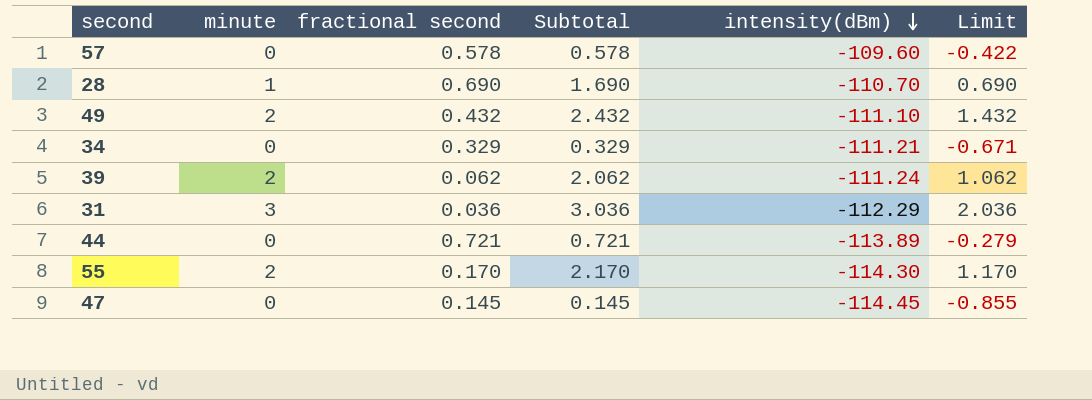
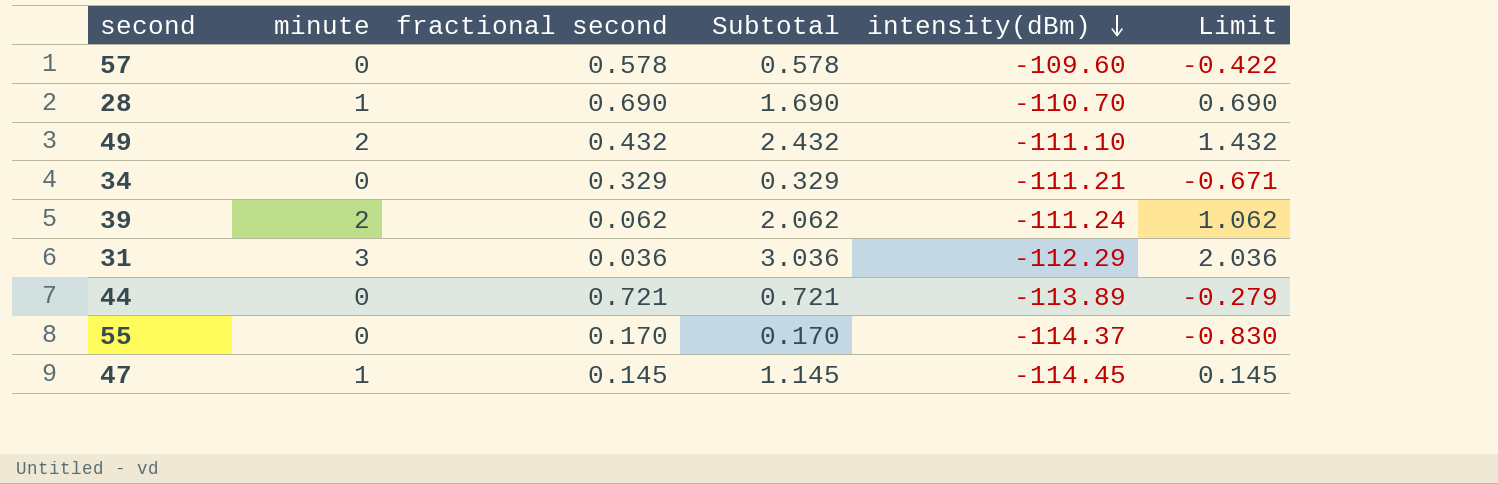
55 | minute: 2 -> 0
55 | Subtotal: 2.170 -> 0.170
55 | intensity(dBm): -114.30 -> -114.37
55 | Limit: 1.170 -> -0.830
47 | minute: 0 -> 1
47 | Subtotal: 0.145 -> 1.145
47 | Limit: -0.855 -> 0.145

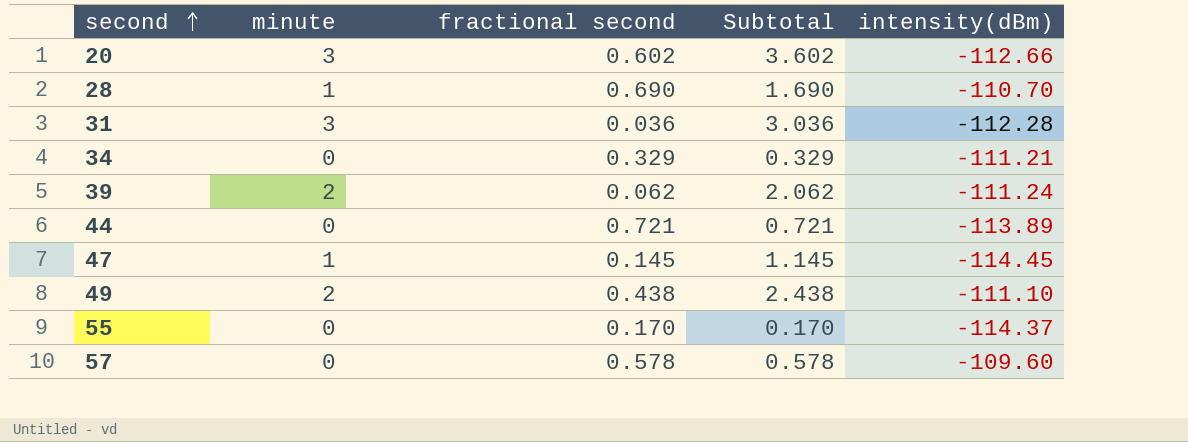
row order: intensity(dBm) descending -> second ascending
column Limit | formula: [Subtotal] - 1 -> none
row 20: none -> 3 | 0.602 | 3.602 | -112.66
31 | intensity(dBm): -112.29 -> -112.28
49 | fractional second: 0.432 -> 0.438
49 | Subtotal: 2.432 -> 2.438

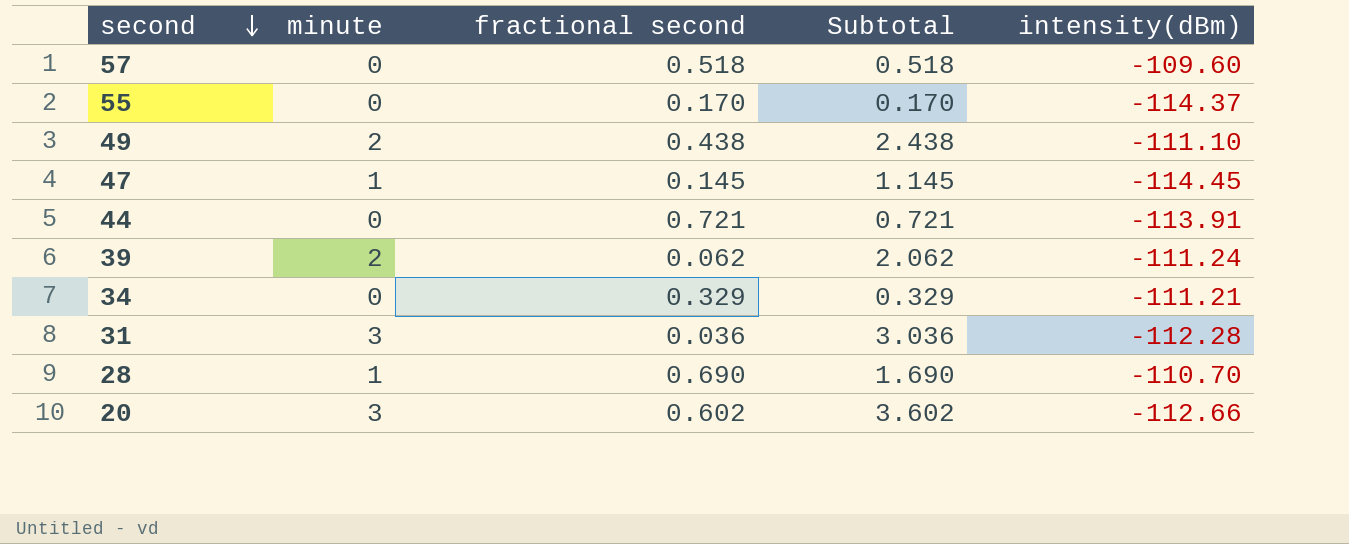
row order: second ascending -> second descending
57 | fractional second: 0.578 -> 0.518
57 | Subtotal: 0.578 -> 0.518
44 | intensity(dBm): -113.89 -> -113.91

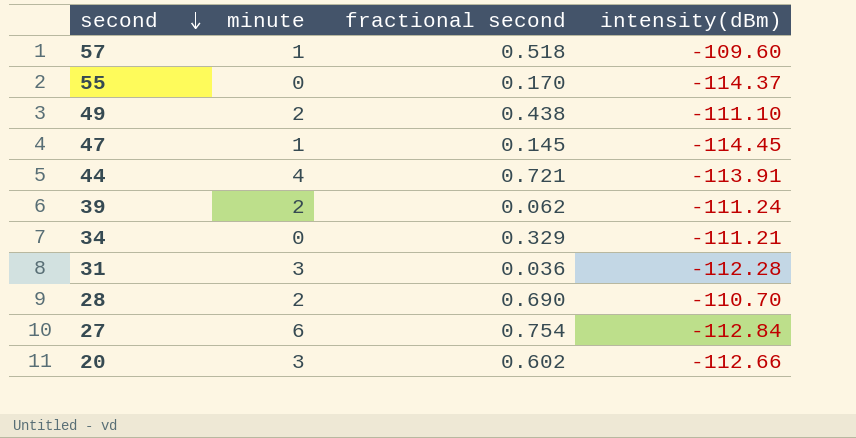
column Subtotal | formula: [minute] + [fractional second] -> none
57 | minute: 0 -> 1
44 | minute: 0 -> 4
28 | minute: 1 -> 2
row 27: none -> 6 | 0.754 | -112.84

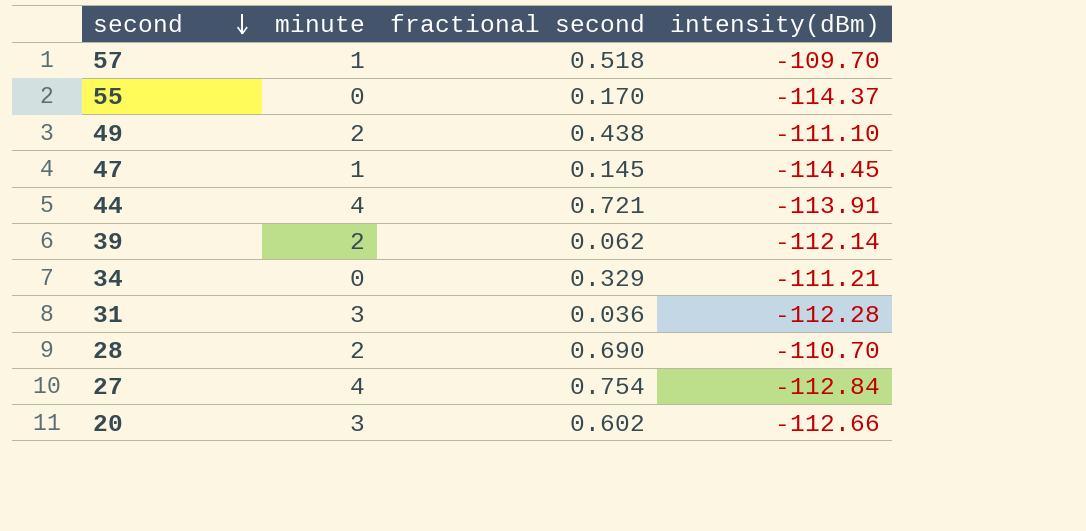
57 | intensity(dBm): -109.60 -> -109.70
39 | intensity(dBm): -111.24 -> -112.14
27 | minute: 6 -> 4

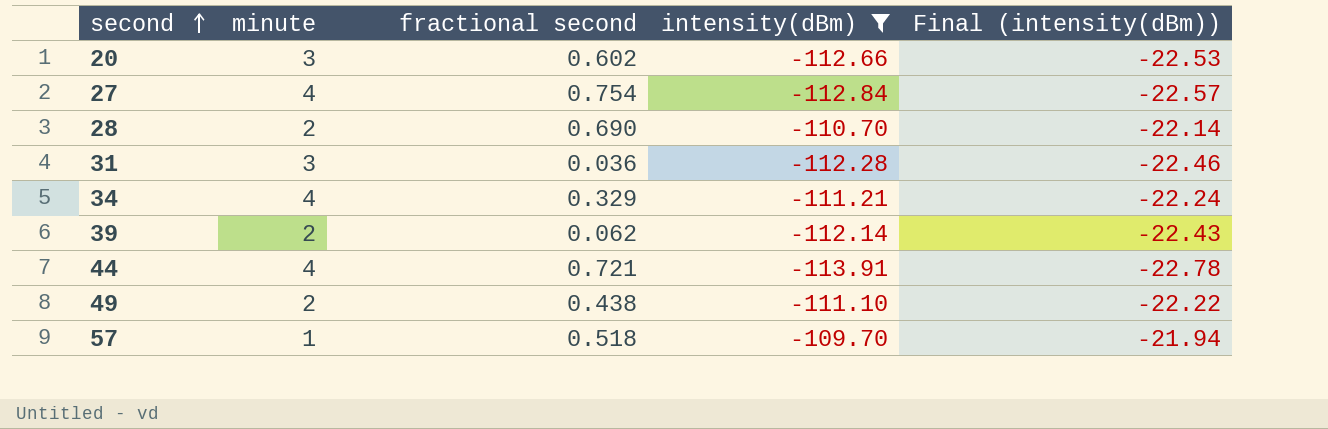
filter: none -> intensity(dBm) >= -113.91
row order: second descending -> second ascending
column Final (intensity(dBm)) | formula: none -> [intensity(dBm)] * 0.2
34 | minute: 0 -> 4

